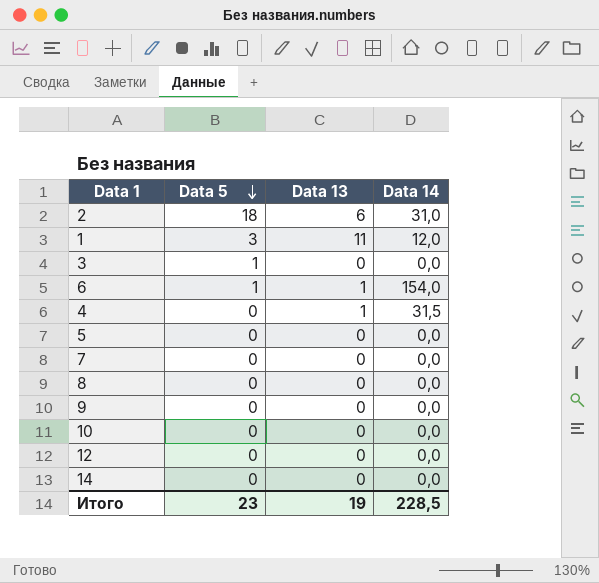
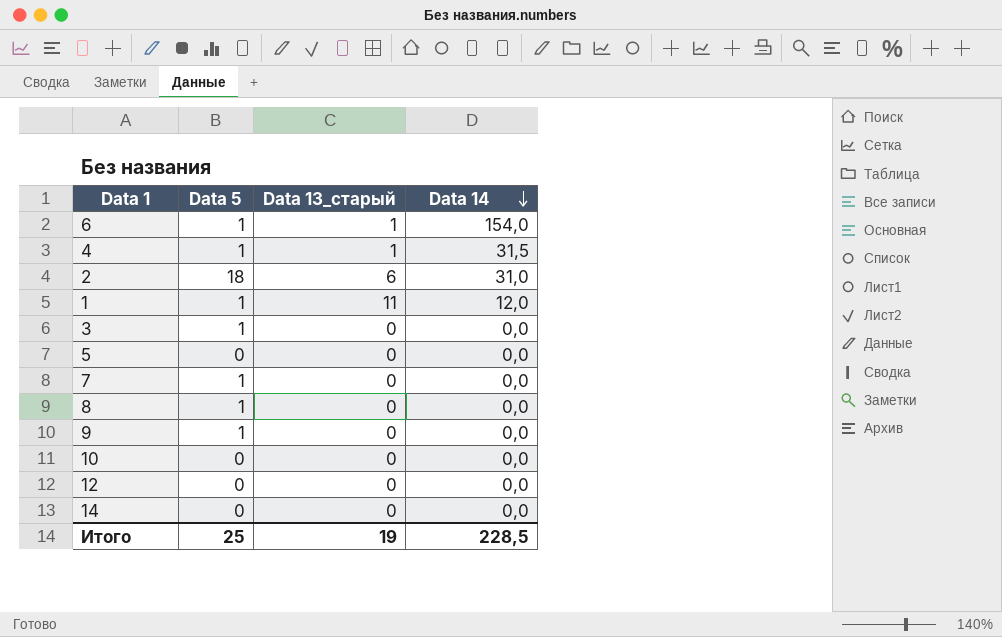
row order: Data 5 descending -> Data 14 descending
column name: Data 13 -> Data 13_старый
4 | Data 5: 0 -> 1
1 | Data 5: 3 -> 1
7 | Data 5: 0 -> 1
8 | Data 5: 0 -> 1
9 | Data 5: 0 -> 1
Итого | Data 5: 23 -> 25

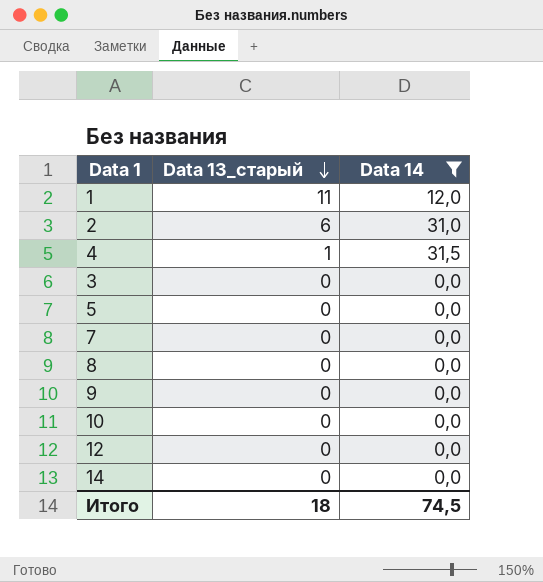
filter: none -> Data 14 != 154,0
row order: Data 14 descending -> Data 13_старый descending
column Data 5 | position: 2 -> none
Итого | Data 13_старый: 19 -> 18
Итого | Data 14: 228,5 -> 74,5

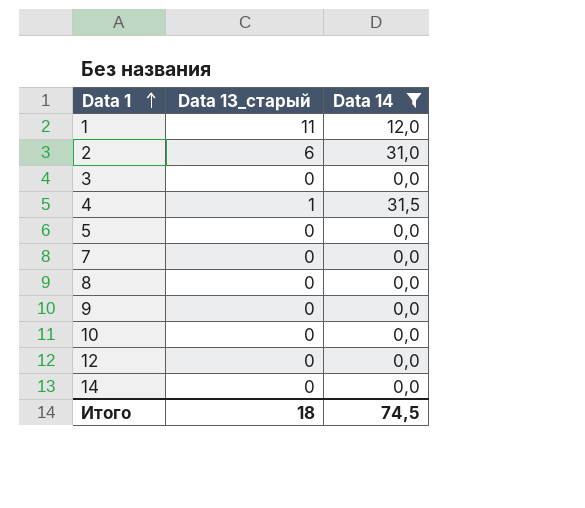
row order: Data 13_старый descending -> Data 1 ascending

